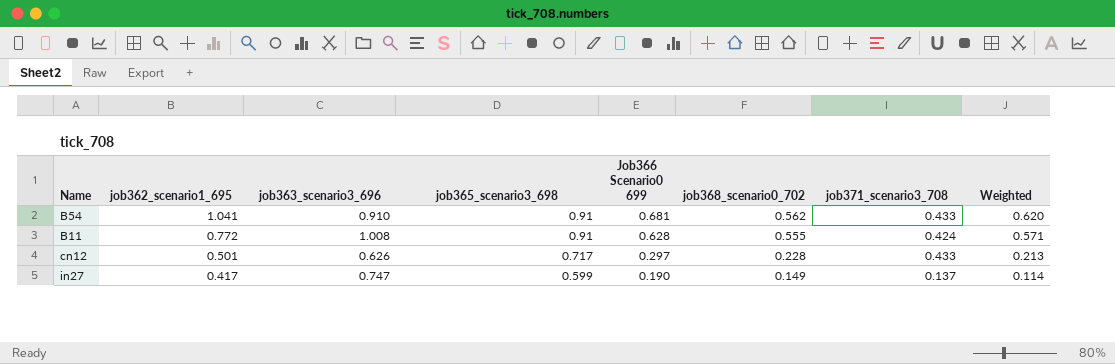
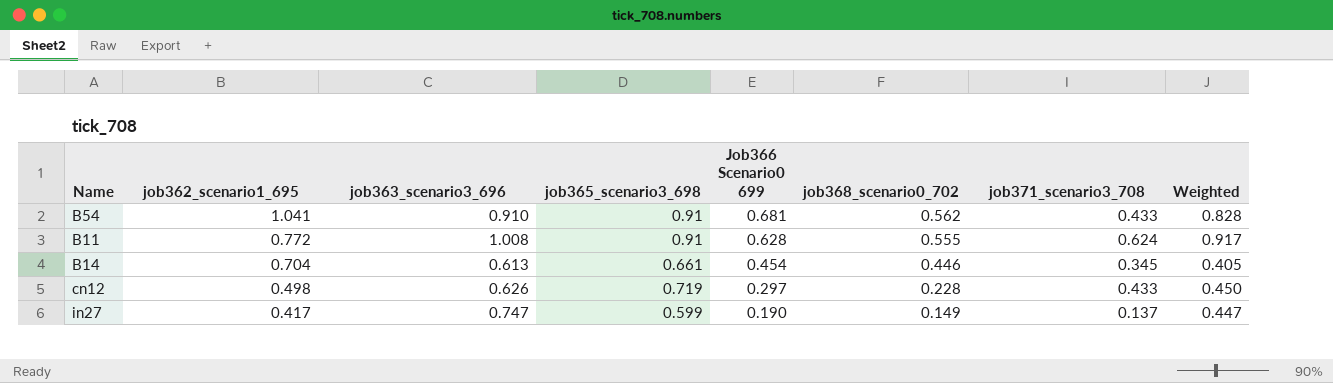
column Weighted | formula: [job365_scenario3_698] * [Job366 Scenario0 699] -> [job363_scenario3_696] * [job365_scenario3_698]
B11 | job371_scenario3_708: 0.424 -> 0.624
row B14: none -> 0.704 | 0.613 | 0.661 | 0.454 | 0.446 | 0.345 | 0.405
cn12 | job362_scenario1_695: 0.501 -> 0.498
cn12 | job365_scenario3_698: 0.717 -> 0.719

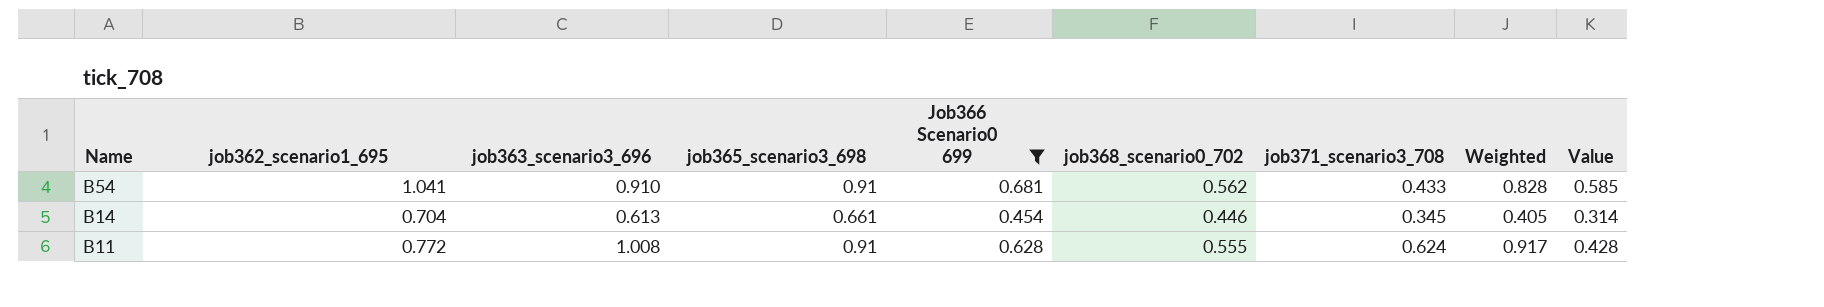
filter: none -> Job366 Scenario0 699 >= 0.454
row order: job362_scenario1_695 descending -> Name descending
column Value | formula: none -> [job362_scenario1_695] * [job368_scenario0_702]

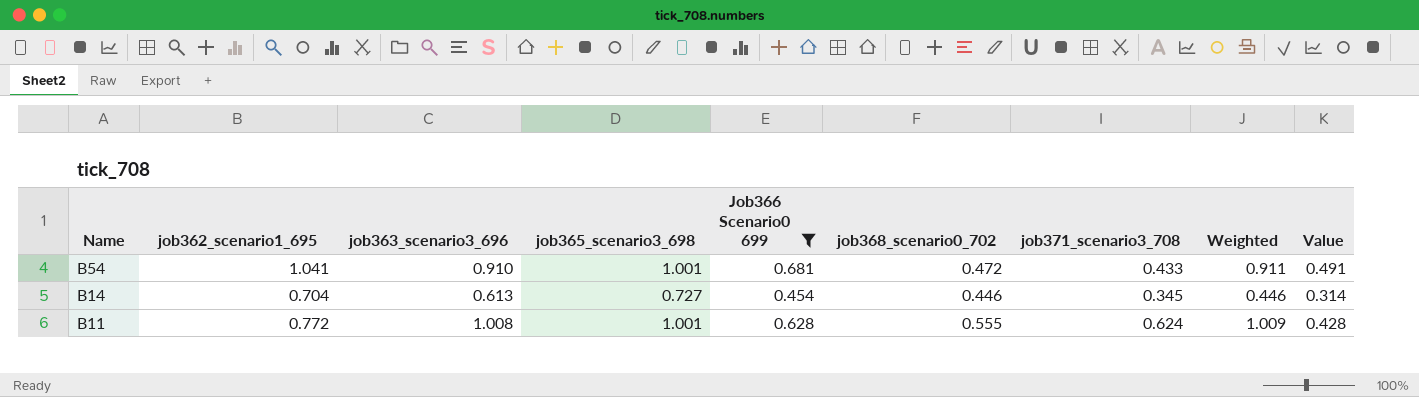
B54 | job365_scenario3_698: 0.91 -> 1.001
B54 | job368_scenario0_702: 0.562 -> 0.472
B54 | Weighted: 0.828 -> 0.911
B54 | Value: 0.585 -> 0.491
B14 | job365_scenario3_698: 0.661 -> 0.727
B14 | Weighted: 0.405 -> 0.446
B11 | job365_scenario3_698: 0.91 -> 1.001
B11 | Weighted: 0.917 -> 1.009

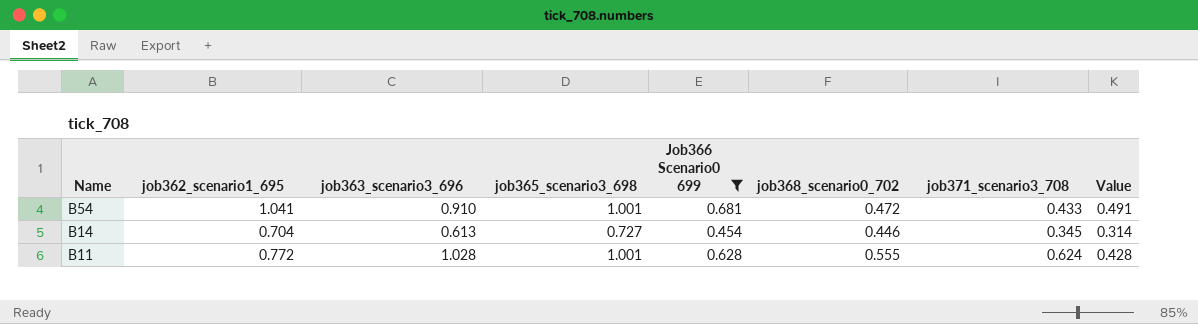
column Weighted | formula: [job363_scenario3_696] * [job365_scenario3_698] -> none
B11 | job363_scenario3_696: 1.008 -> 1.028

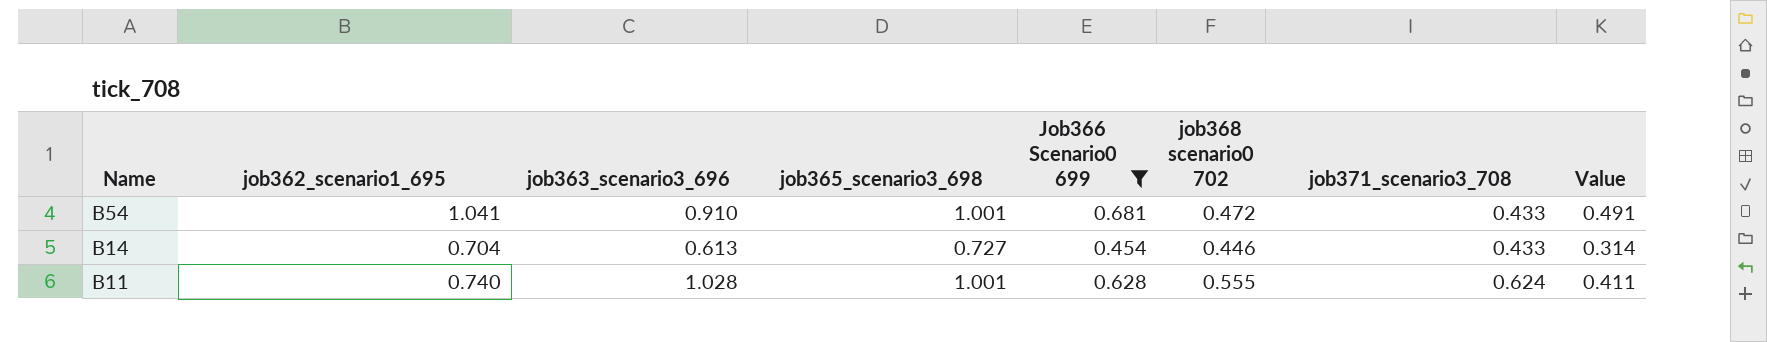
column name: job368_scenario0_702 -> job368 scenario0 702
B14 | job371_scenario3_708: 0.345 -> 0.433
B11 | job362_scenario1_695: 0.772 -> 0.740
B11 | Value: 0.428 -> 0.411

